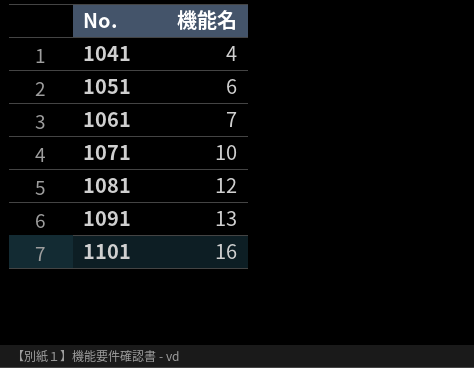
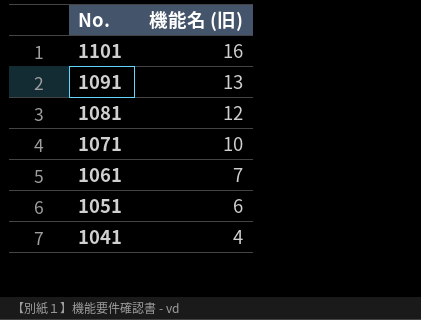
row order: No. ascending -> No. descending
column name: 機能名 -> 機能名 (旧)

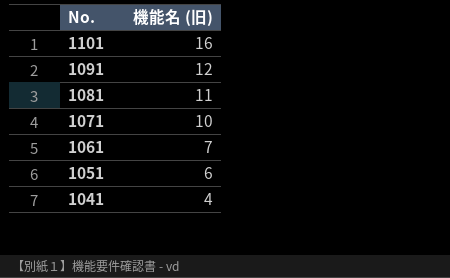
1091 | 機能名 (旧): 13 -> 12
1081 | 機能名 (旧): 12 -> 11

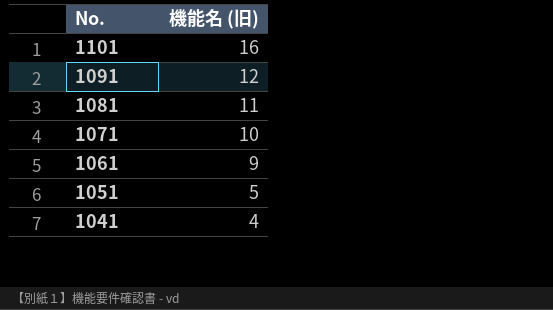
1061 | 機能名 (旧): 7 -> 9
1051 | 機能名 (旧): 6 -> 5

